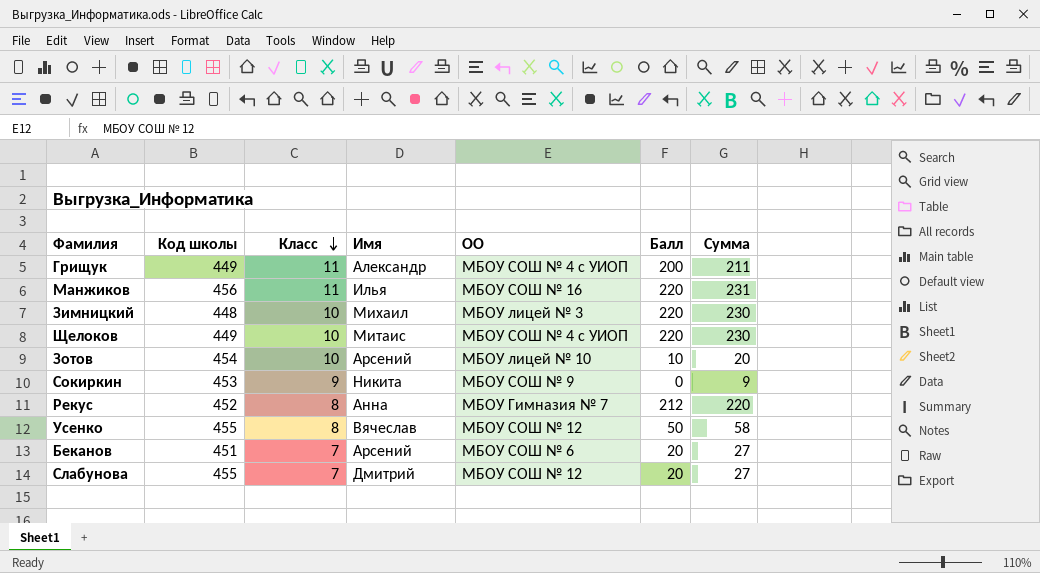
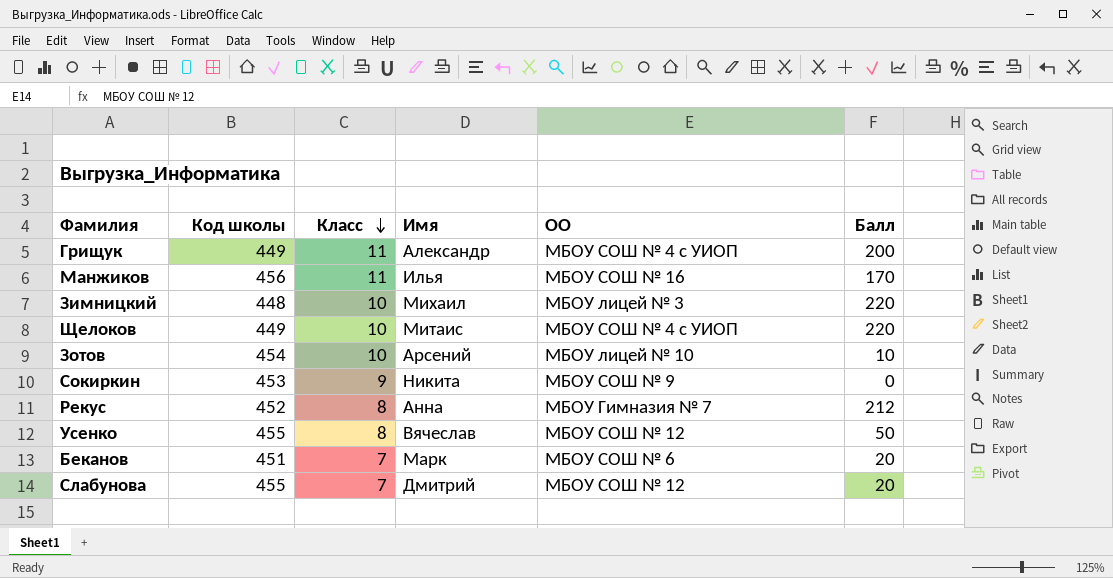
column Сумма | formula: [Класс] + [Балл] -> none
Манжиков | Балл: 220 -> 170
Беканов | Имя: Арсений -> Марк

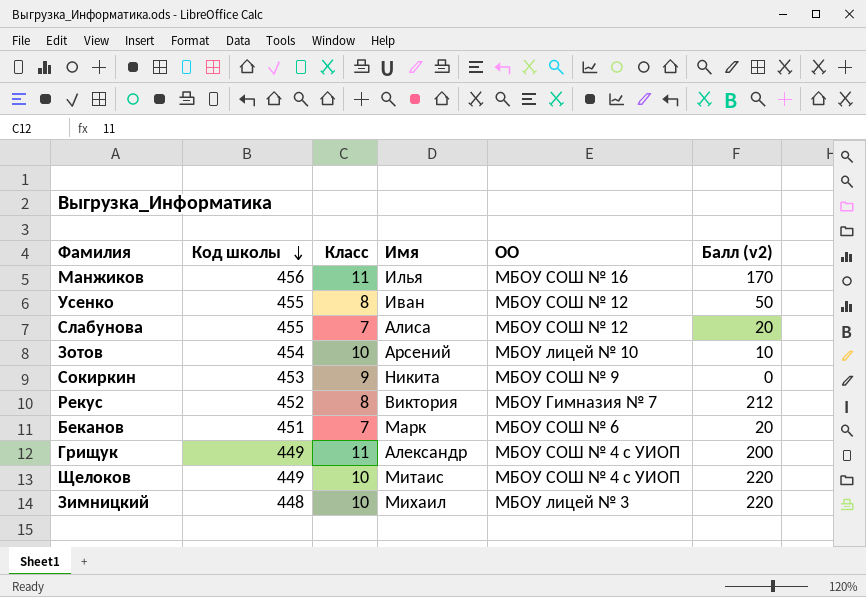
row order: Класс descending -> Код школы descending
column name: Балл -> Балл (v2)
Усенко | Имя: Вячеслав -> Иван
Слабунова | Имя: Дмитрий -> Алиса
Рекус | Имя: Анна -> Виктория

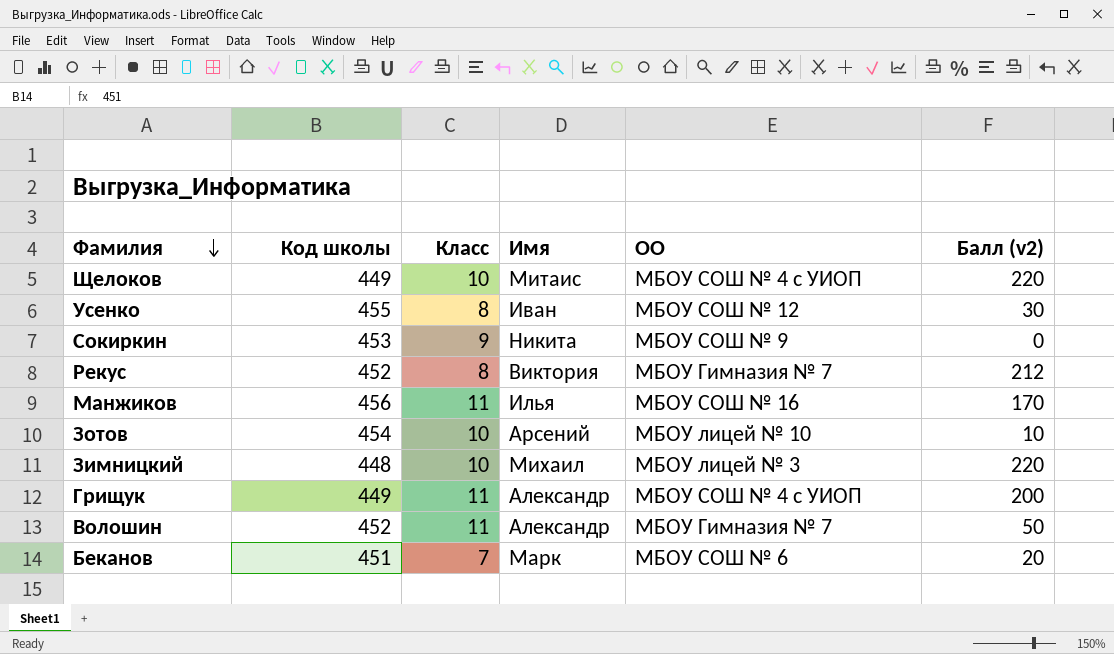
row order: Код школы descending -> Фамилия descending
row Слабунова: 455 | 7 | Алиса | МБОУ СОШ № 12 | 20 -> none
Усенко | Балл (v2): 50 -> 30
row Волошин: none -> 452 | 11 | Александр | МБОУ Гимназия № 7 | 50

